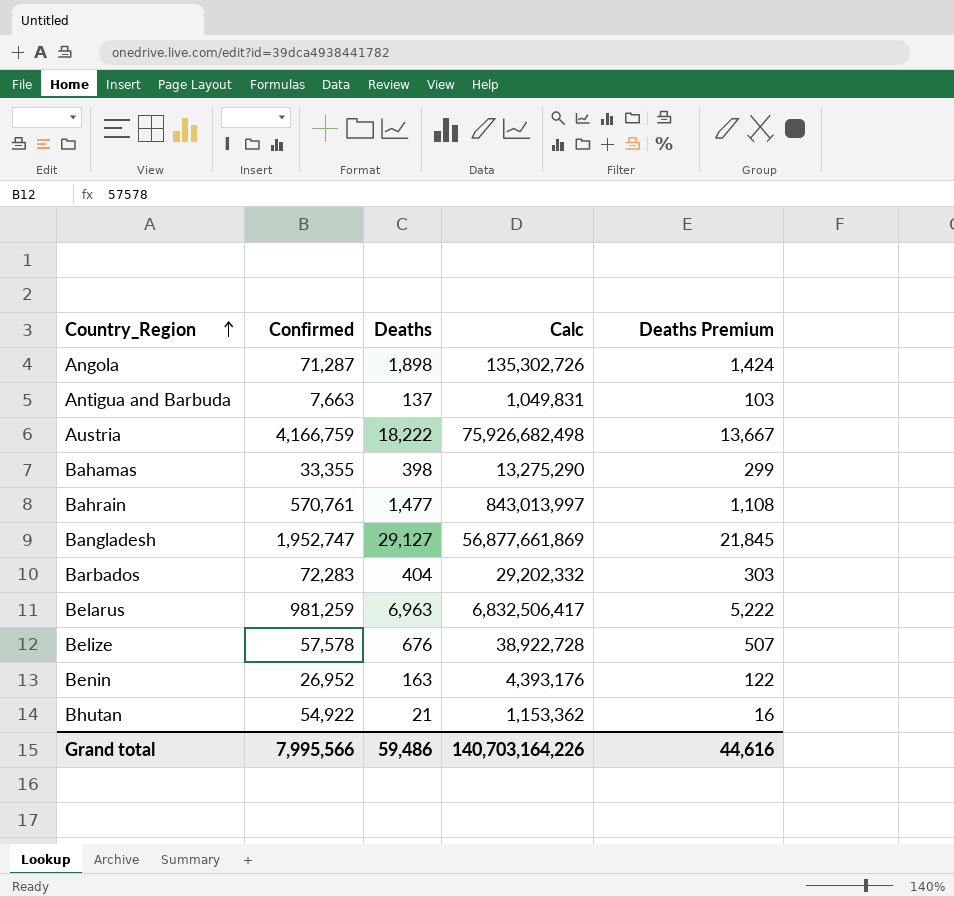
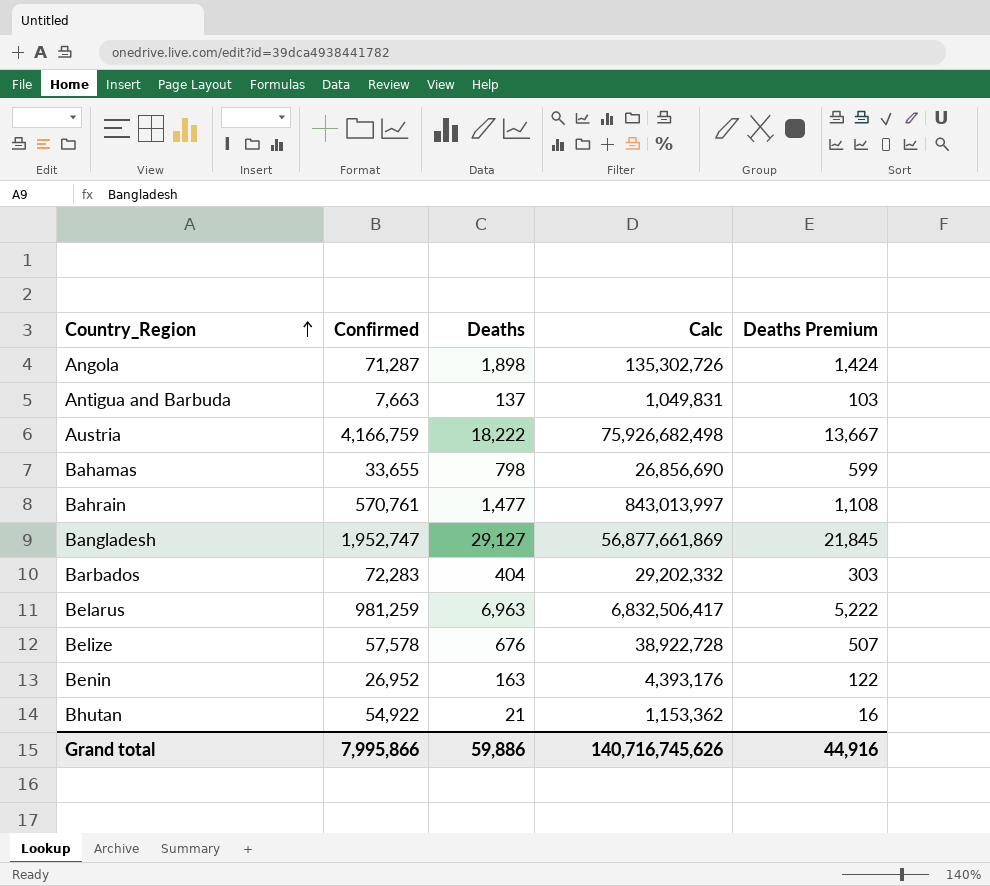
Bahamas | Confirmed: 33,355 -> 33,655
Bahamas | Deaths: 398 -> 798
Bahamas | Calc: 13,275,290 -> 26,856,690
Bahamas | Deaths Premium: 299 -> 599
Grand total | Confirmed: 7,995,566 -> 7,995,866
Grand total | Deaths: 59,486 -> 59,886
Grand total | Calc: 140,703,164,226 -> 140,716,745,626
Grand total | Deaths Premium: 44,616 -> 44,916

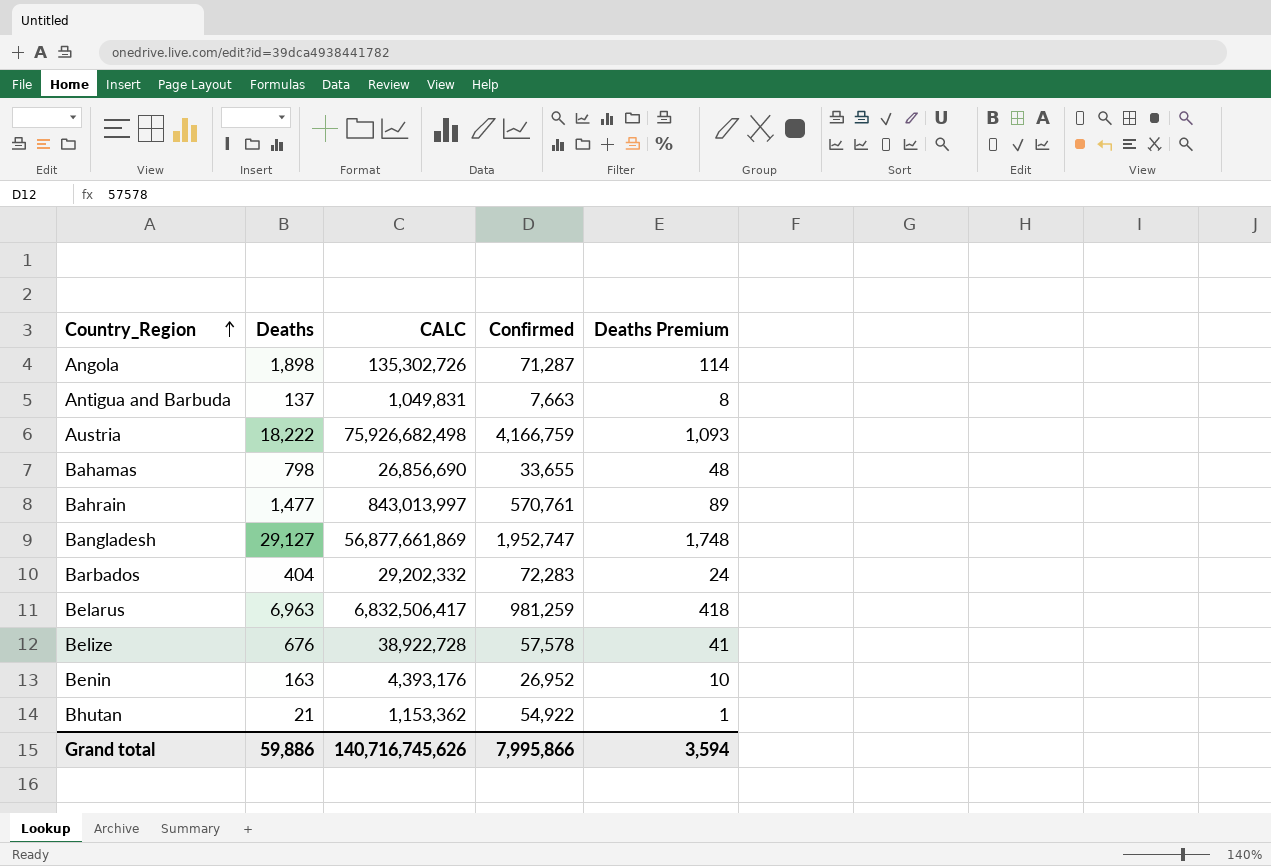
column name: Calc -> CALC
column Confirmed | position: 2 -> 4
column Deaths Premium | formula: [Deaths] * 0.75 -> [Deaths] * 0.06
Grand total | Deaths Premium: 44,916 -> 3,594

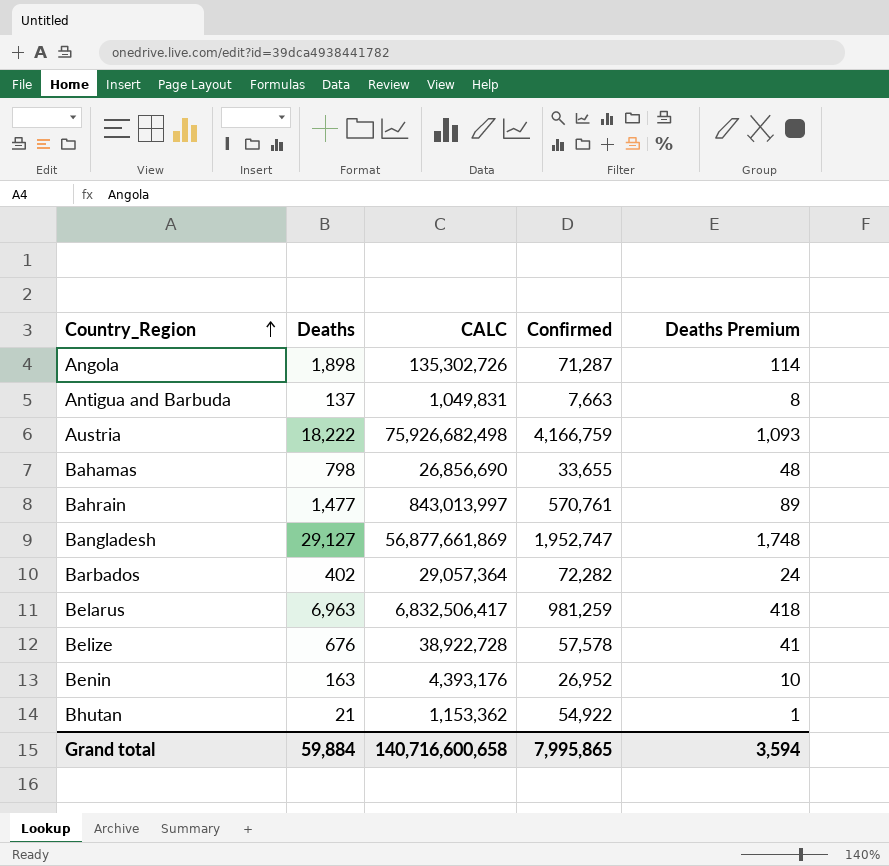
Barbados | Deaths: 404 -> 402
Barbados | CALC: 29,202,332 -> 29,057,364
Barbados | Confirmed: 72,283 -> 72,282
Grand total | Deaths: 59,886 -> 59,884
Grand total | CALC: 140,716,745,626 -> 140,716,600,658
Grand total | Confirmed: 7,995,866 -> 7,995,865

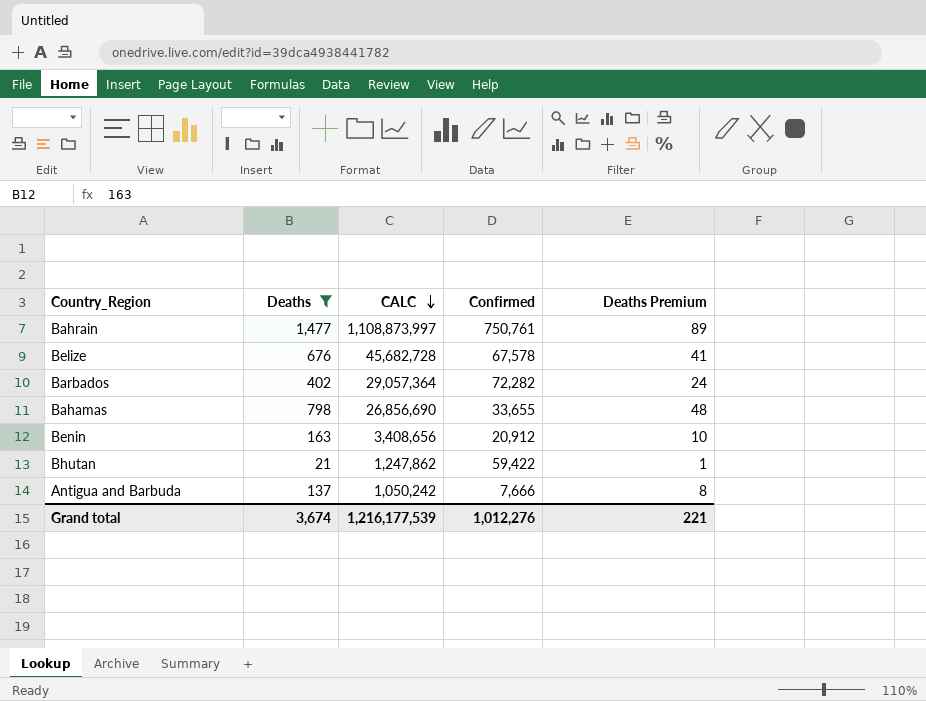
filter: none -> Deaths <= 1,477
row order: Country_Region ascending -> CALC descending
Bahrain | CALC: 843,013,997 -> 1,108,873,997
Bahrain | Confirmed: 570,761 -> 750,761
Belize | CALC: 38,922,728 -> 45,682,728
Belize | Confirmed: 57,578 -> 67,578
Benin | CALC: 4,393,176 -> 3,408,656
Benin | Confirmed: 26,952 -> 20,912
Bhutan | CALC: 1,153,362 -> 1,247,862
Bhutan | Confirmed: 54,922 -> 59,422
Antigua and Barbuda | CALC: 1,049,831 -> 1,050,242
Antigua and Barbuda | Confirmed: 7,663 -> 7,666
Grand total | Deaths: 59,884 -> 3,674
Grand total | CALC: 140,716,600,658 -> 1,216,177,539
Grand total | Confirmed: 7,995,865 -> 1,012,276
Grand total | Deaths Premium: 3,594 -> 221

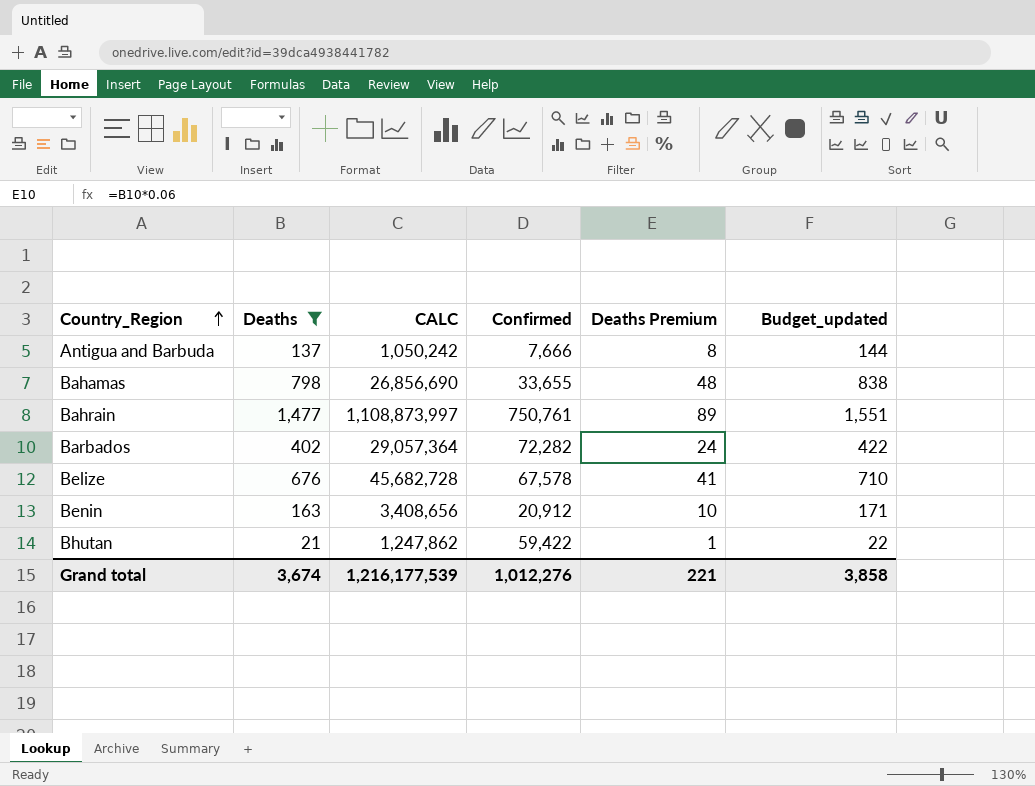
row order: CALC descending -> Country_Region ascending
column Budget_updated | formula: none -> [Deaths] * 1.05

